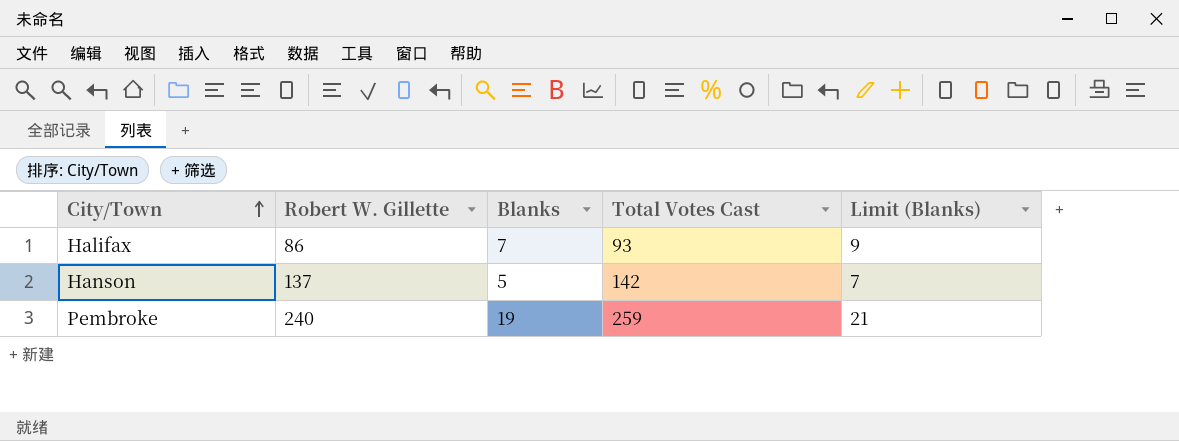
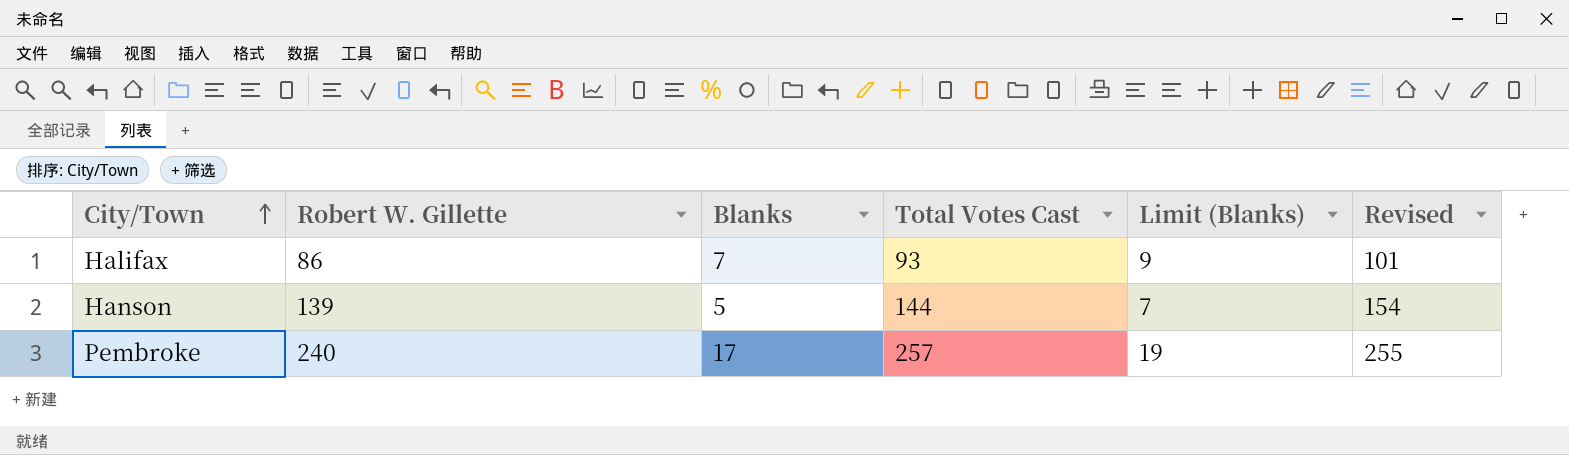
column Revised | formula: none -> [Robert W. Gillette] + 15
Hanson | Robert W. Gillette: 137 -> 139
Hanson | Total Votes Cast: 142 -> 144
Pembroke | Blanks: 19 -> 17
Pembroke | Total Votes Cast: 259 -> 257
Pembroke | Limit (Blanks): 21 -> 19

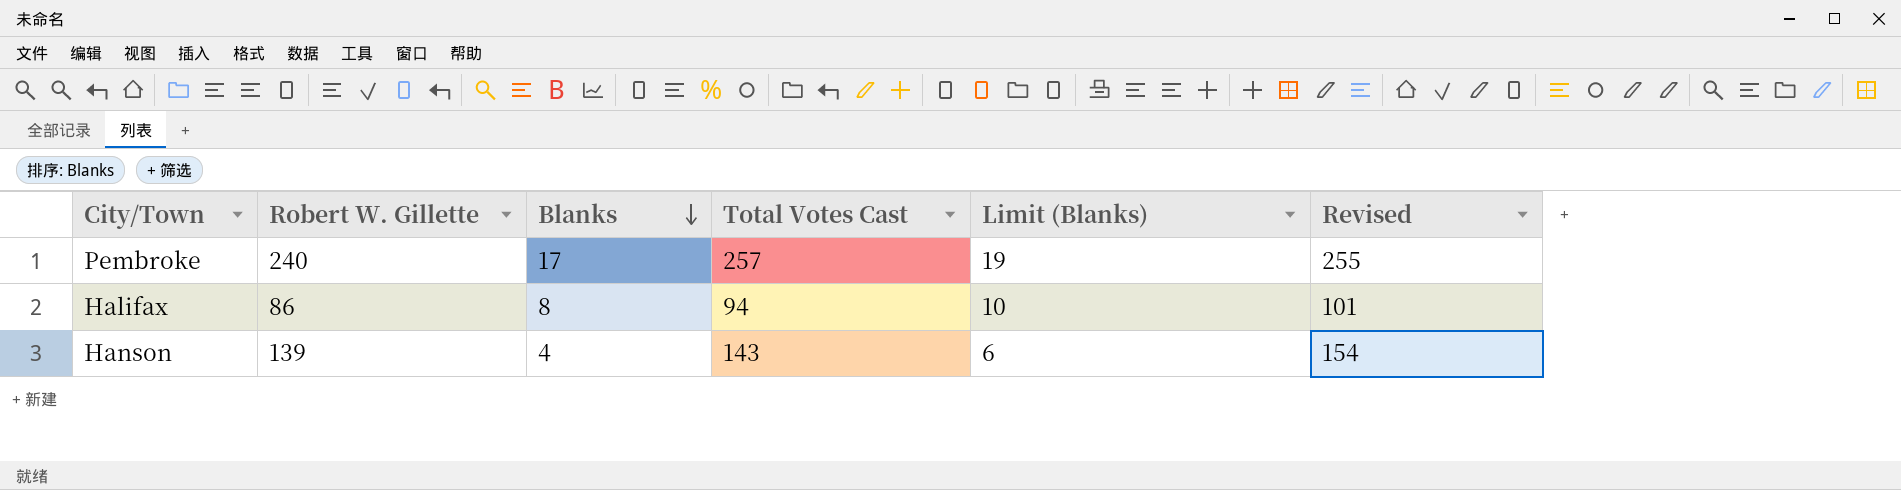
row order: City/Town ascending -> Blanks descending
Halifax | Blanks: 7 -> 8
Halifax | Total Votes Cast: 93 -> 94
Halifax | Limit (Blanks): 9 -> 10
Hanson | Blanks: 5 -> 4
Hanson | Total Votes Cast: 144 -> 143
Hanson | Limit (Blanks): 7 -> 6

